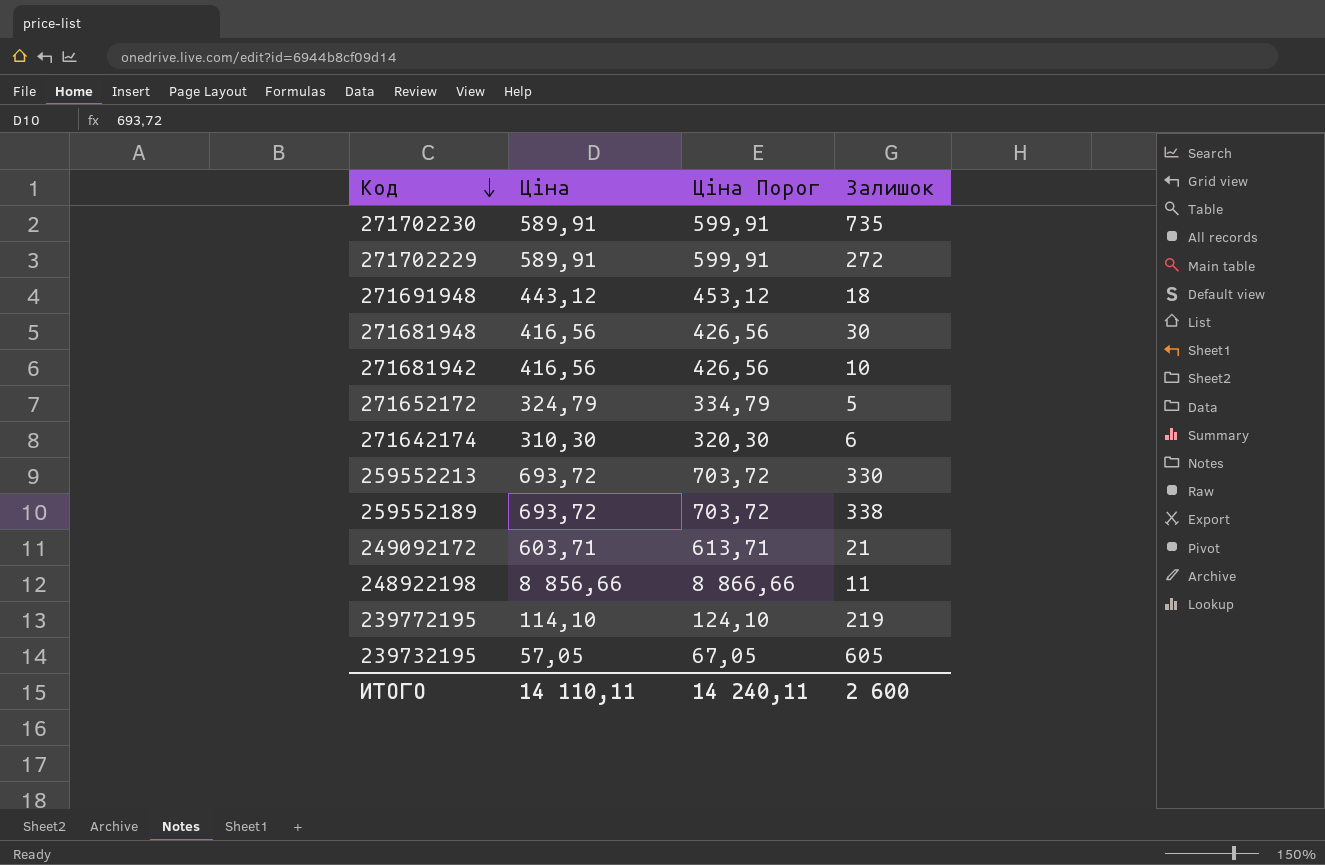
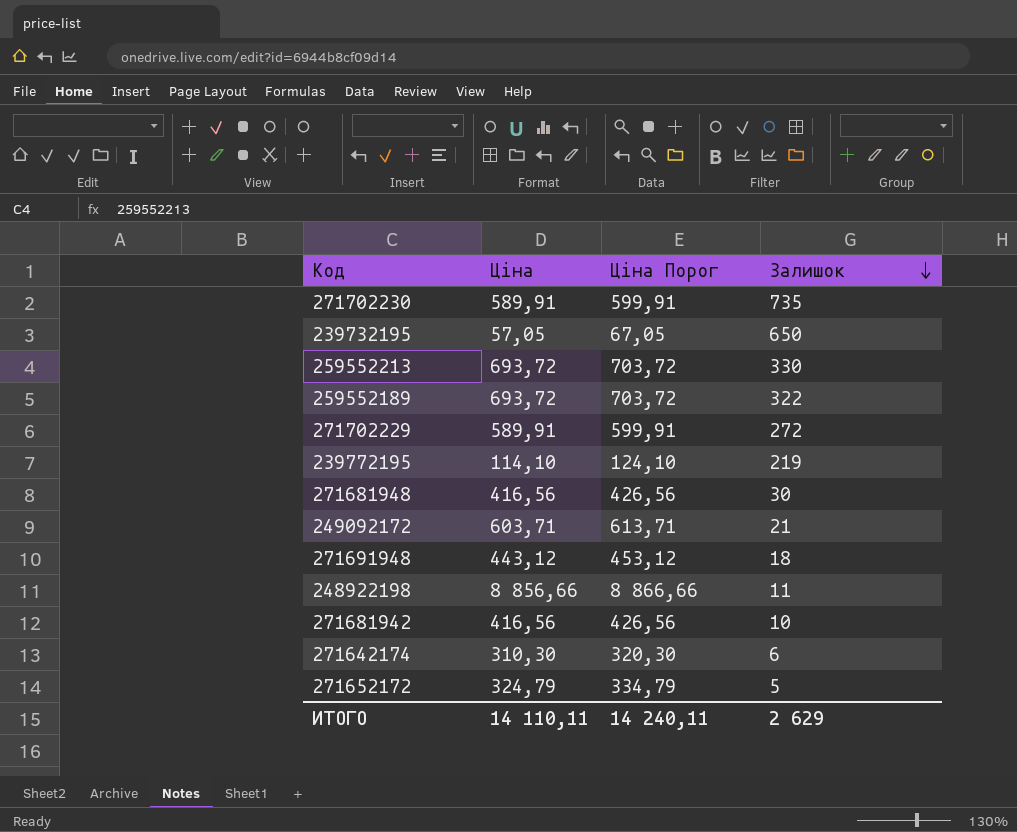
row order: Код descending -> Залишок descending
239732195 | Залишок: 605 -> 650
259552189 | Залишок: 338 -> 322
ИТОГО | Залишок: 2 600 -> 2 629

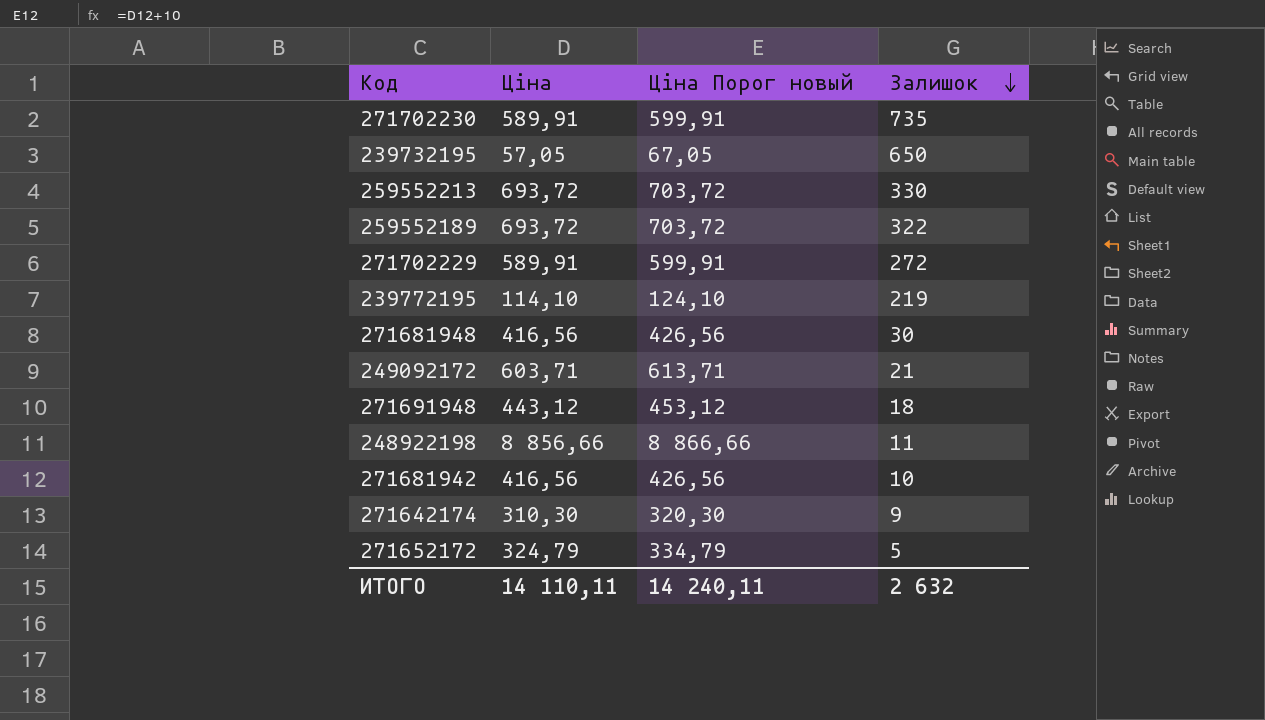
column name: Ціна Порог -> Ціна Порог новый
271642174 | Залишок: 6 -> 9
ИТОГО | Залишок: 2 629 -> 2 632

